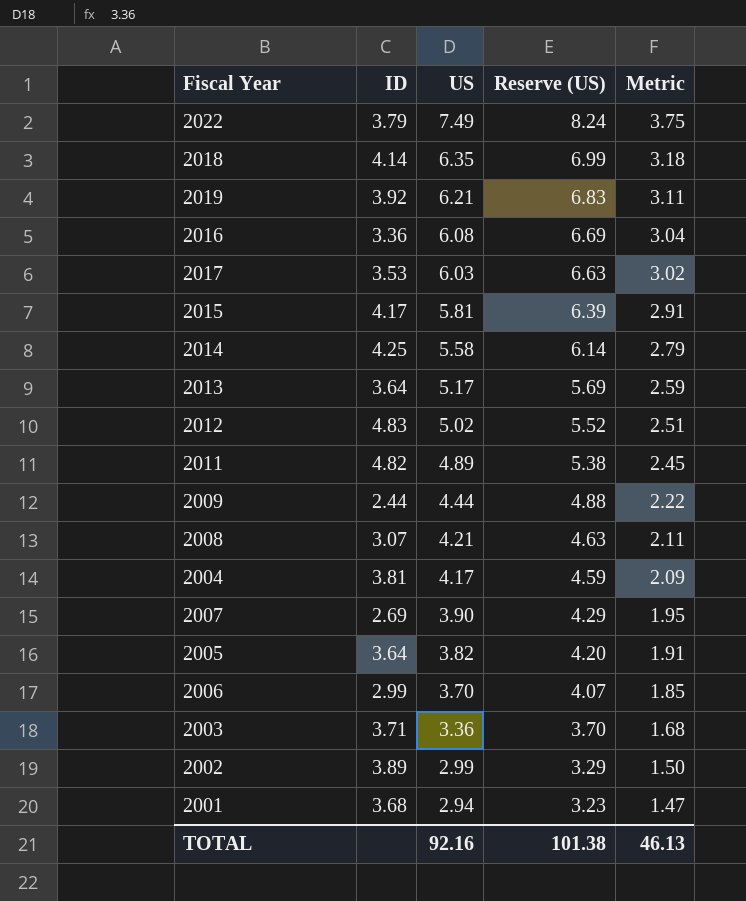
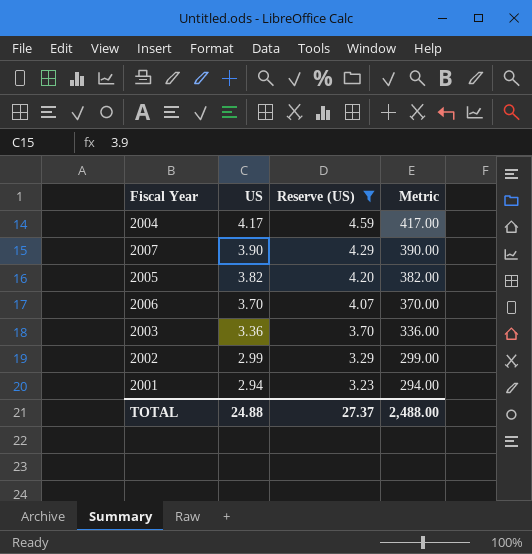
filter: none -> Reserve (US) <= 4.59
column ID | position: 2 -> none
column Metric | formula: [US] * 0.5 -> [US] * 100
TOTAL | US: 92.16 -> 24.88
TOTAL | Reserve (US): 101.38 -> 27.37
TOTAL | Metric: 46.13 -> 2,488.00

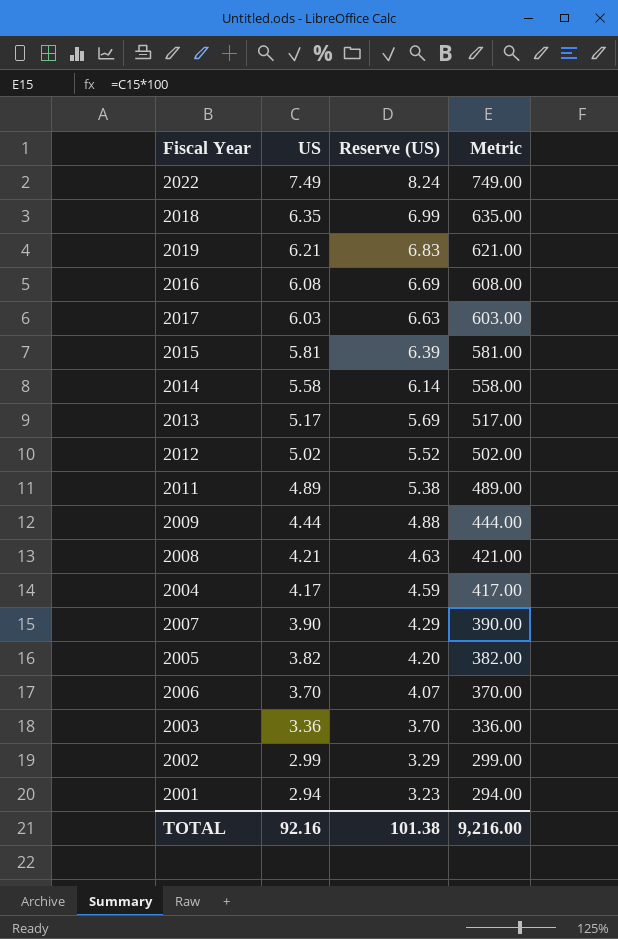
filter: Reserve (US) <= 4.59 -> none
TOTAL | US: 24.88 -> 92.16
TOTAL | Reserve (US): 27.37 -> 101.38
TOTAL | Metric: 2,488.00 -> 9,216.00

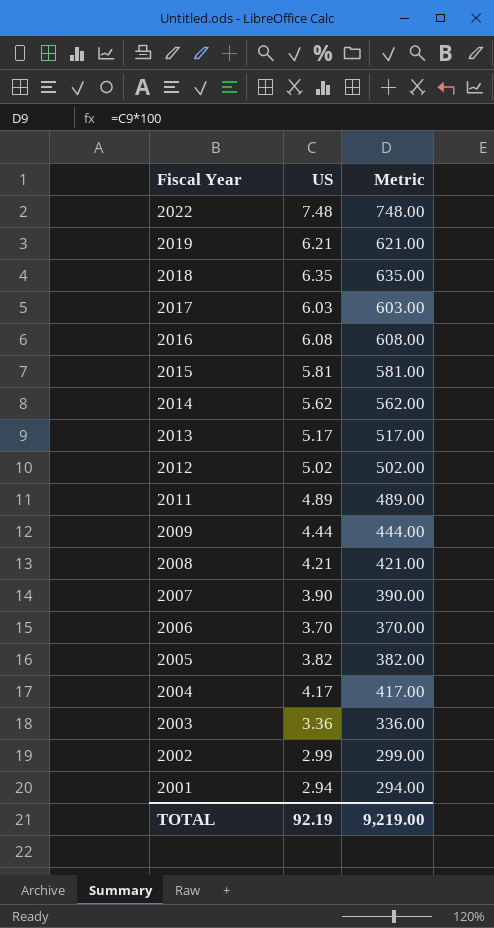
row order: US descending -> Fiscal Year descending
column Reserve (US) | formula: [US] * 1.1 -> none
2022 | US: 7.49 -> 7.48
2022 | Metric: 749.00 -> 748.00
2014 | US: 5.58 -> 5.62
2014 | Metric: 558.00 -> 562.00
TOTAL | US: 92.16 -> 92.19
TOTAL | Metric: 9,216.00 -> 9,219.00

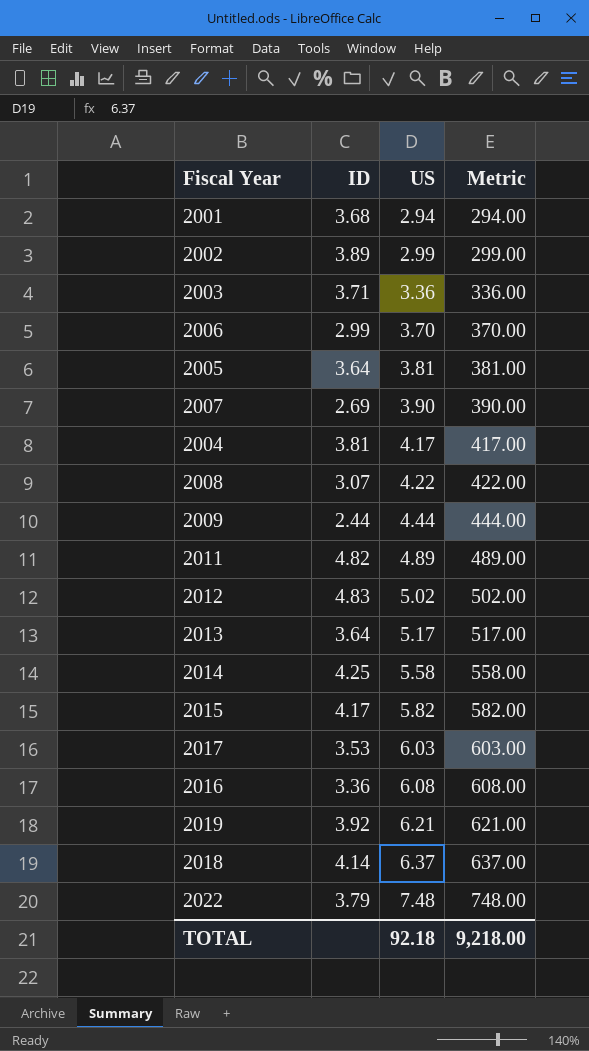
row order: Fiscal Year descending -> US ascending
column ID | position: none -> 2
2005 | US: 3.82 -> 3.81
2005 | Metric: 382.00 -> 381.00
2008 | US: 4.21 -> 4.22
2008 | Metric: 421.00 -> 422.00
2014 | US: 5.62 -> 5.58
2014 | Metric: 562.00 -> 558.00
2015 | US: 5.81 -> 5.82
2015 | Metric: 581.00 -> 582.00
2018 | US: 6.35 -> 6.37
2018 | Metric: 635.00 -> 637.00
TOTAL | US: 92.19 -> 92.18
TOTAL | Metric: 9,219.00 -> 9,218.00

